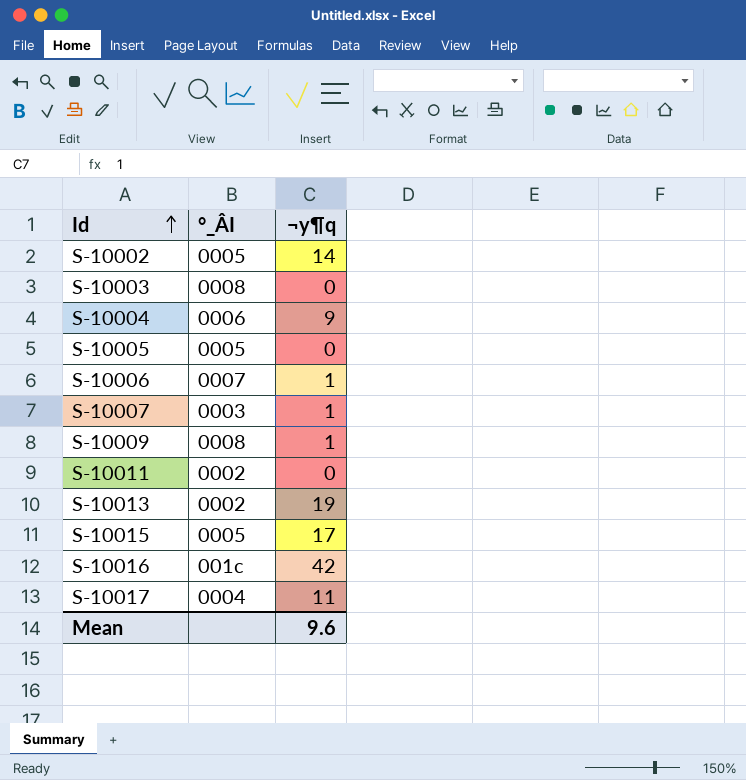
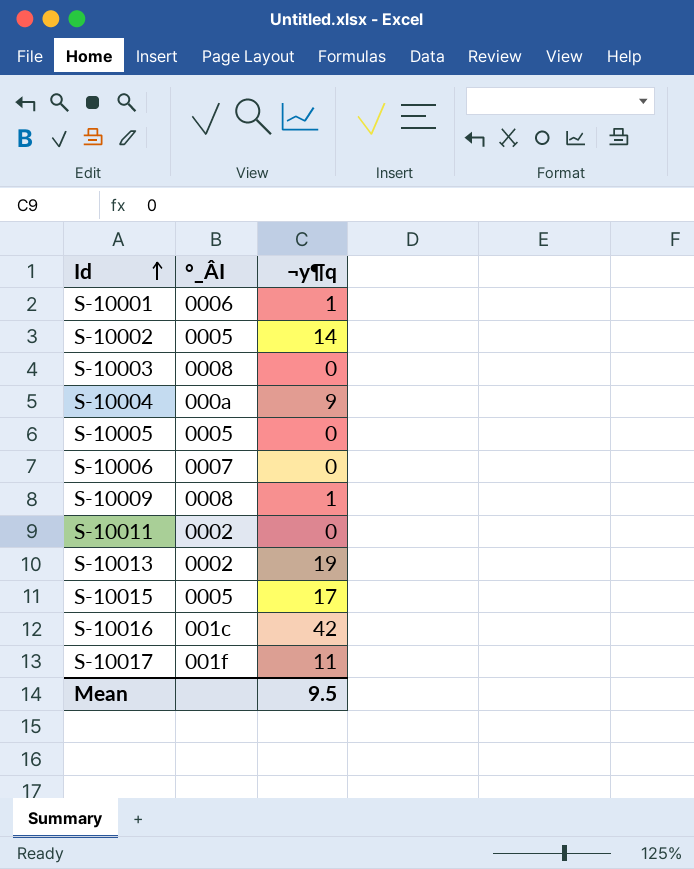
row S-10007: 0003 | 1 -> none
row S-10001: none -> 0006 | 1
S-10004 | °_ÂI: 0006 -> 000a
S-10006 | ¬y¶q: 1 -> 0
S-10017 | °_ÂI: 0004 -> 001f
Mean | ¬y¶q: 9.6 -> 9.5

